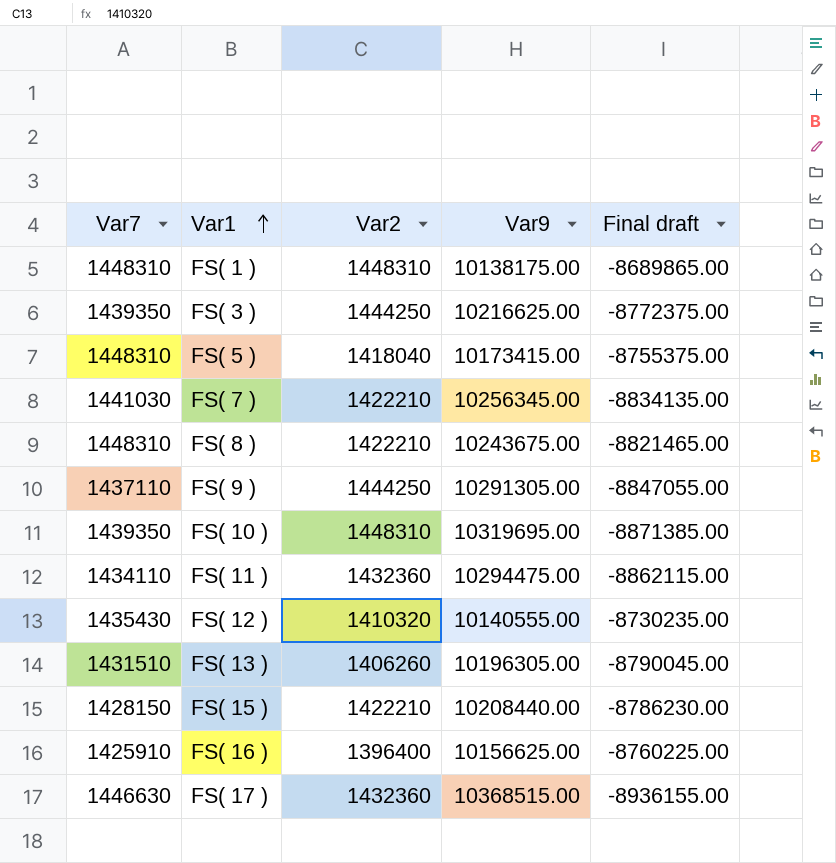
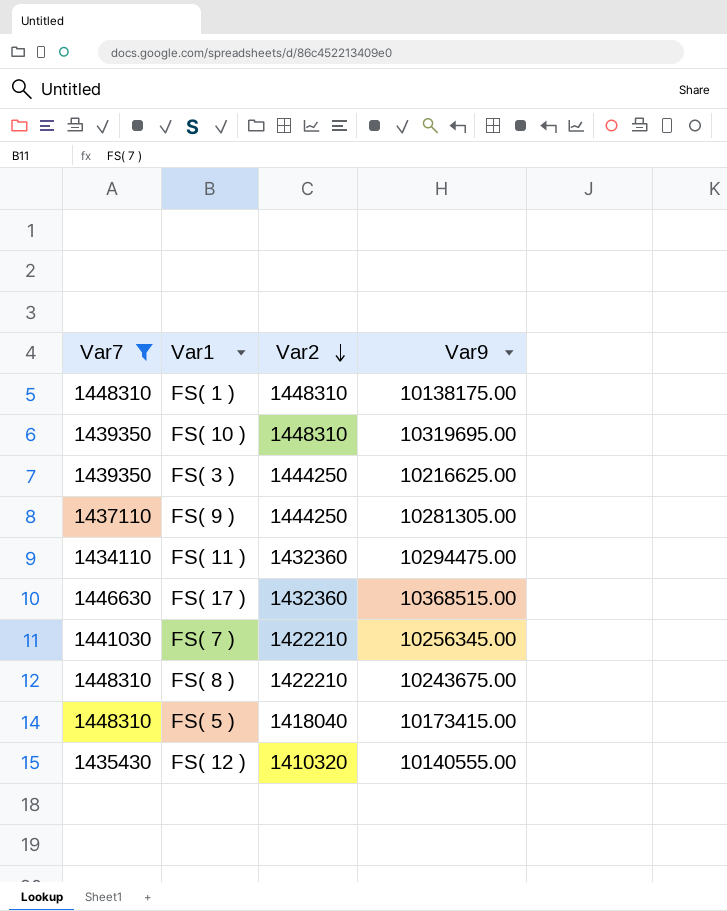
filter: none -> Var7 >= 1434110
row order: Var1 ascending -> Var2 descending
column Final draft | formula: [Var2] - [Var9] -> none
FS( 9 ) | Var9: 10291305.00 -> 10281305.00

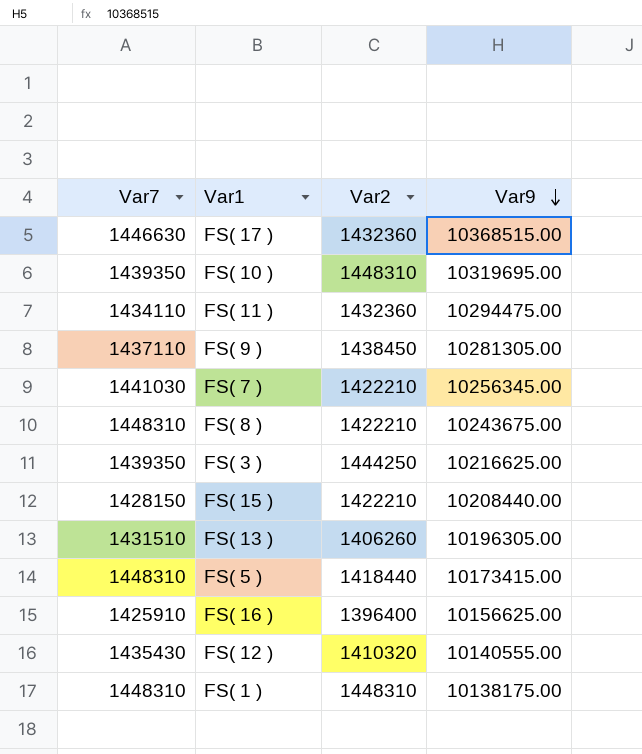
filter: Var7 >= 1434110 -> none
row order: Var2 descending -> Var9 descending
FS( 9 ) | Var2: 1444250 -> 1438450
FS( 5 ) | Var2: 1418040 -> 1418440

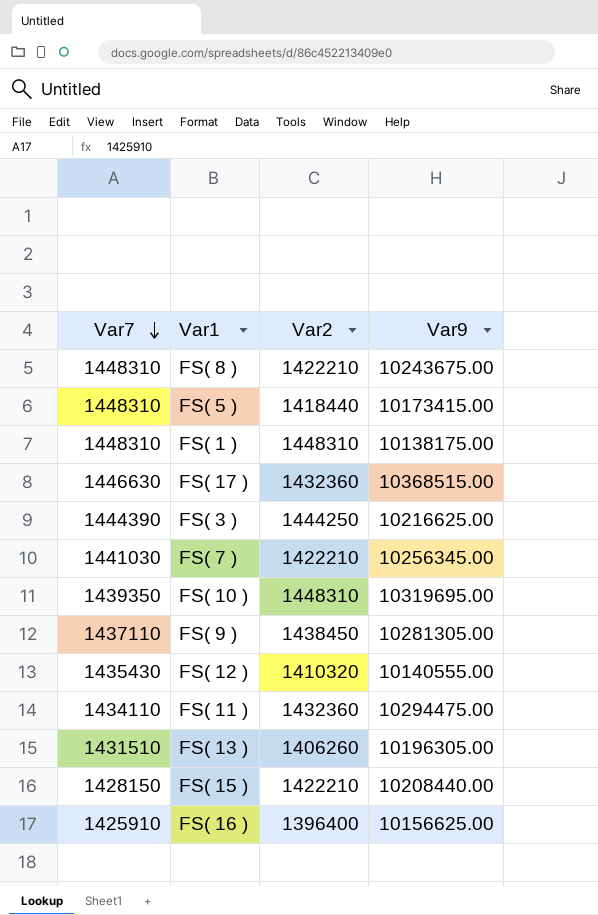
row order: Var9 descending -> Var7 descending
FS( 3 ) | Var7: 1439350 -> 1444390

